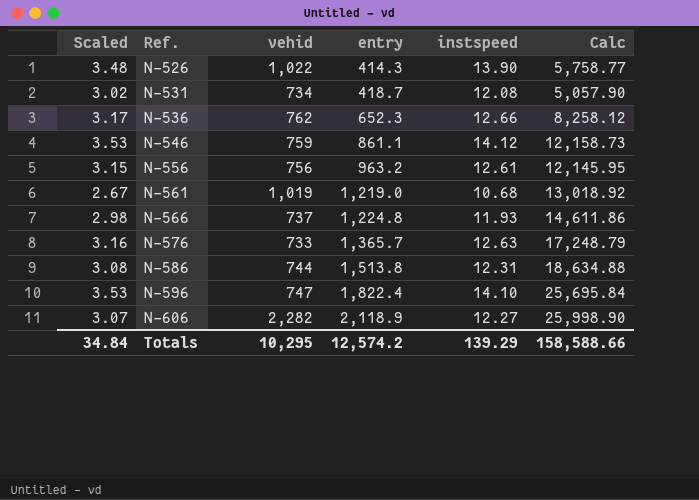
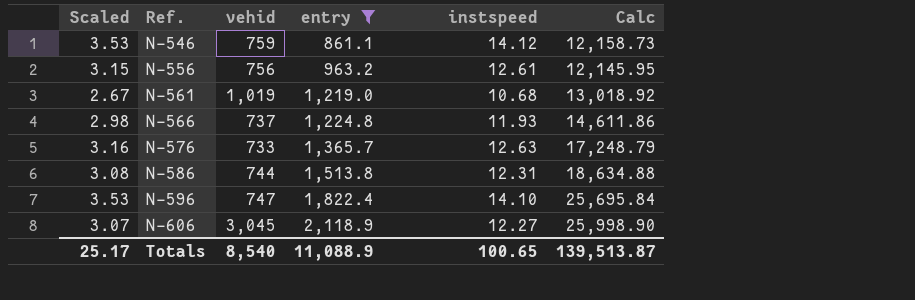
filter: none -> entry >= 861.1
N-606 | vehid: 2,282 -> 3,045
Totals | Scaled: 34.84 -> 25.17
Totals | vehid: 10,295 -> 8,540
Totals | entry: 12,574.2 -> 11,088.9
Totals | instspeed: 139.29 -> 100.65
Totals | Calc: 158,588.66 -> 139,513.87

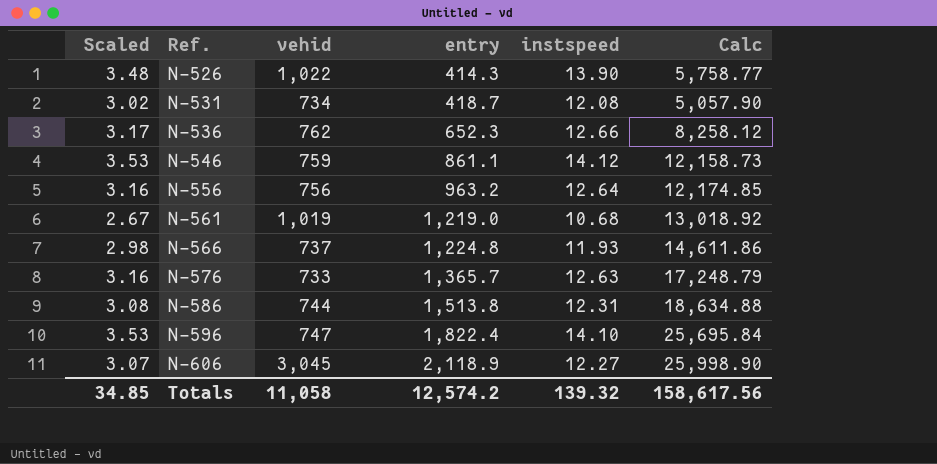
filter: entry >= 861.1 -> none
N-556 | Scaled: 3.15 -> 3.16
N-556 | instspeed: 12.61 -> 12.64
N-556 | Calc: 12,145.95 -> 12,174.85
Totals | Scaled: 25.17 -> 34.85
Totals | vehid: 8,540 -> 11,058
Totals | entry: 11,088.9 -> 12,574.2
Totals | instspeed: 100.65 -> 139.32
Totals | Calc: 139,513.87 -> 158,617.56

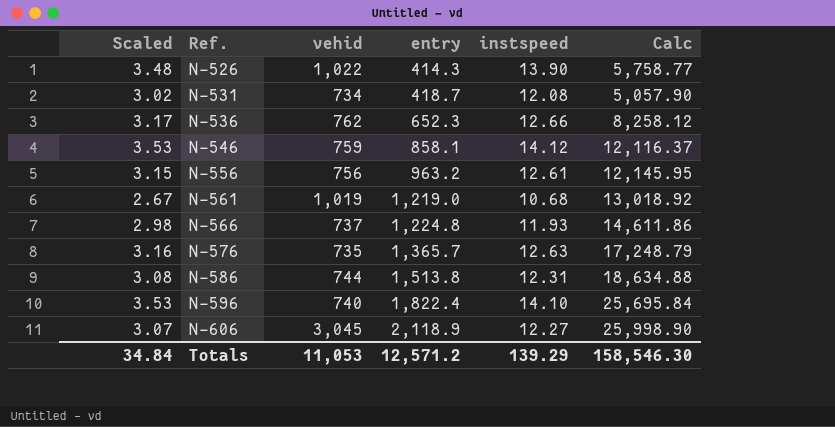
N-546 | entry: 861.1 -> 858.1
N-546 | Calc: 12,158.73 -> 12,116.37
N-556 | Scaled: 3.16 -> 3.15
N-556 | instspeed: 12.64 -> 12.61
N-556 | Calc: 12,174.85 -> 12,145.95
N-576 | vehid: 733 -> 735
N-596 | vehid: 747 -> 740
Totals | Scaled: 34.85 -> 34.84
Totals | vehid: 11,058 -> 11,053
Totals | entry: 12,574.2 -> 12,571.2
Totals | instspeed: 139.32 -> 139.29
Totals | Calc: 158,617.56 -> 158,546.30

